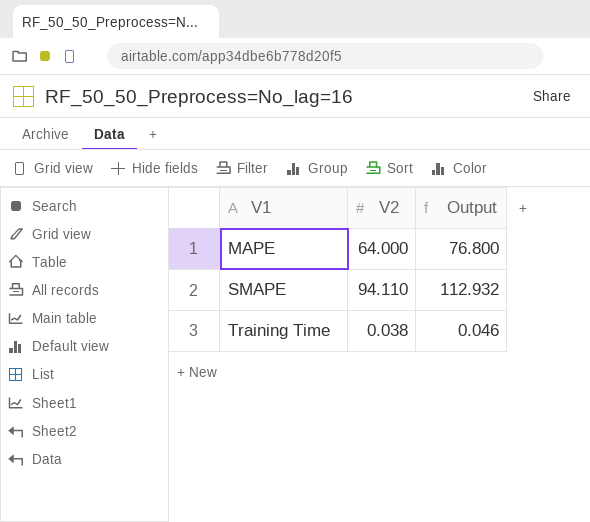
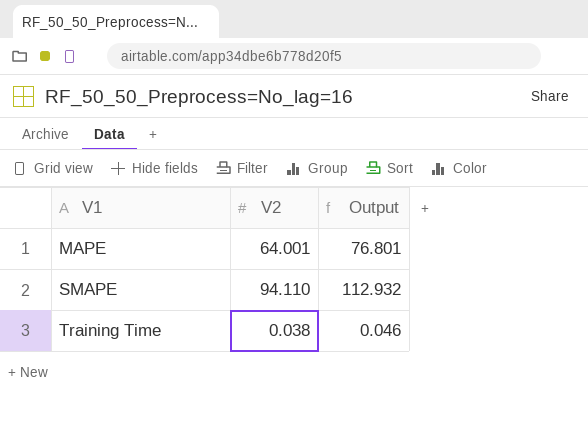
MAPE | V2: 64.000 -> 64.001
MAPE | Output: 76.800 -> 76.801

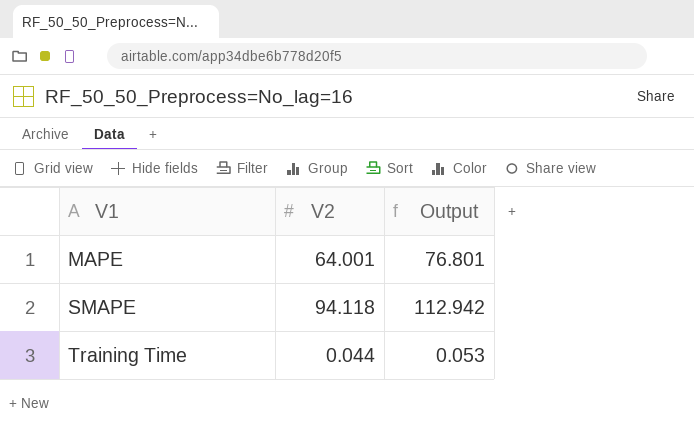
SMAPE | V2: 94.110 -> 94.118
SMAPE | Output: 112.932 -> 112.942
Training Time | V2: 0.038 -> 0.044
Training Time | Output: 0.046 -> 0.053

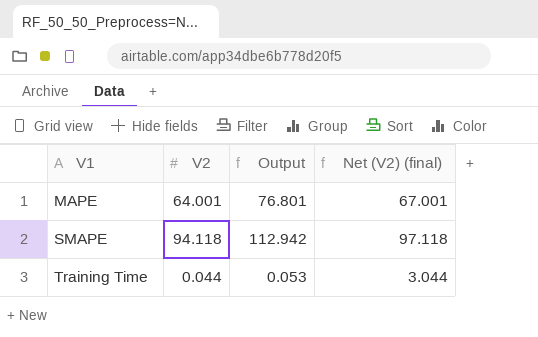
column Net (V2) (final) | formula: none -> [V2] + 3

